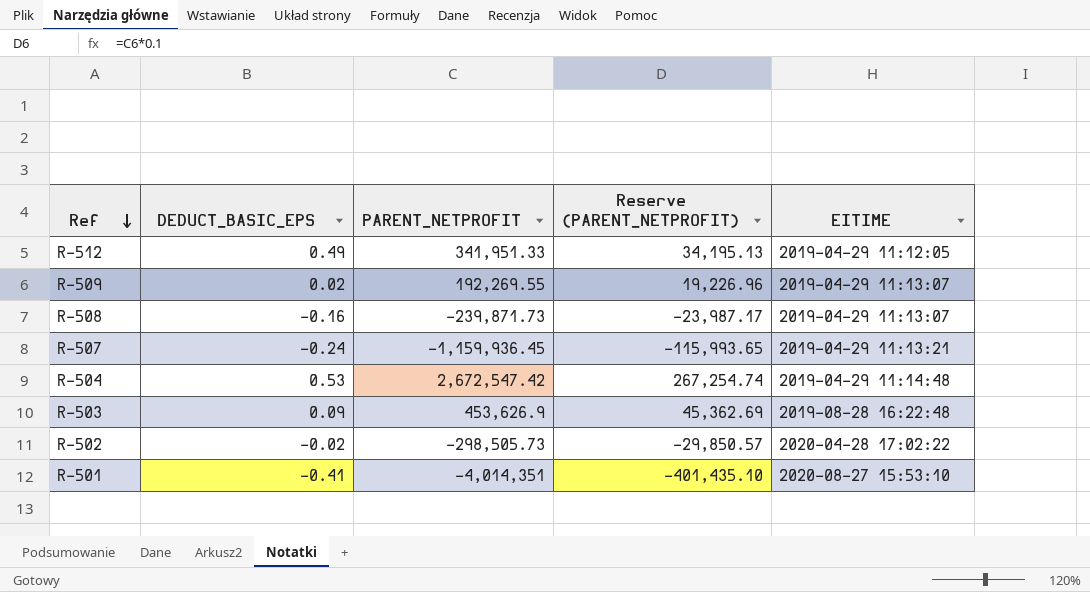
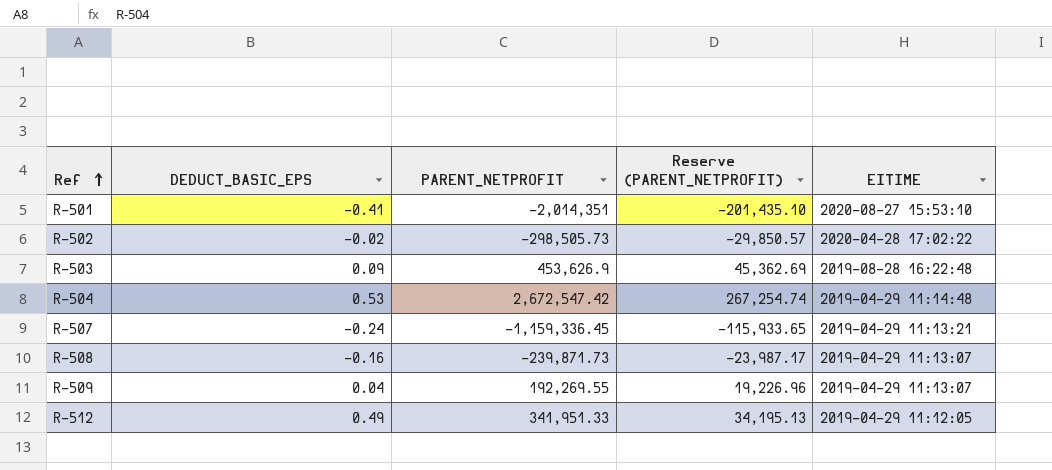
row order: Ref descending -> Ref ascending
R-501 | PARENT_NETPROFIT: -4,014,351 -> -2,014,351
R-501 | Reserve (PARENT_NETPROFIT): -401,435.10 -> -201,435.10
R-507 | PARENT_NETPROFIT: -1,159,936.45 -> -1,159,336.45
R-507 | Reserve (PARENT_NETPROFIT): -115,993.65 -> -115,933.65
R-509 | DEDUCT_BASIC_EPS: 0.02 -> 0.04

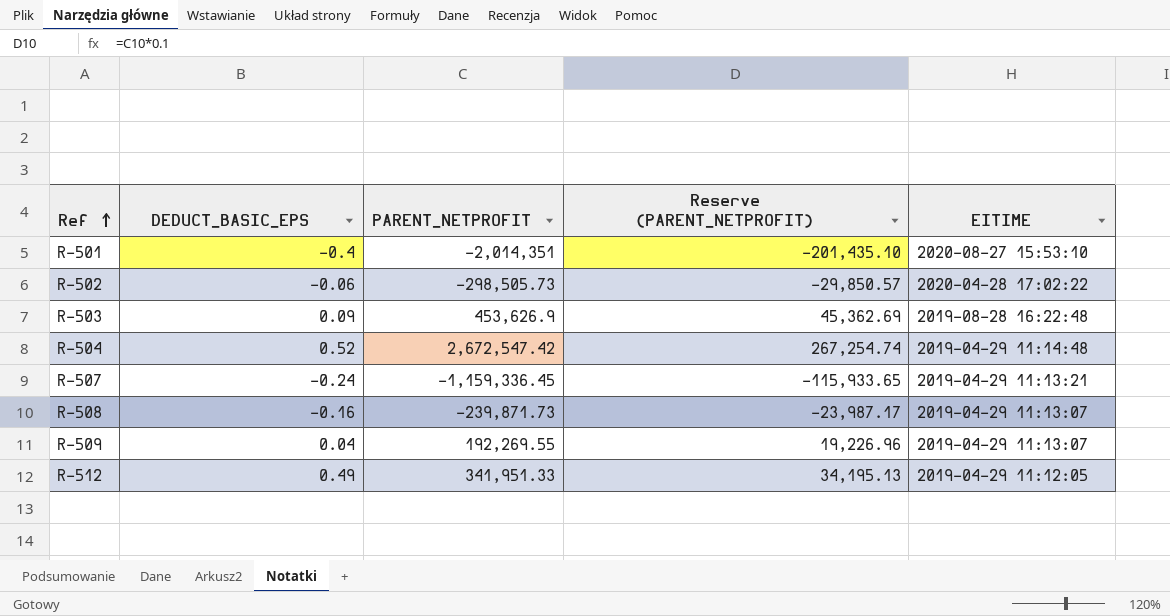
R-501 | DEDUCT_BASIC_EPS: -0.41 -> -0.4
R-502 | DEDUCT_BASIC_EPS: -0.02 -> -0.06
R-504 | DEDUCT_BASIC_EPS: 0.53 -> 0.52

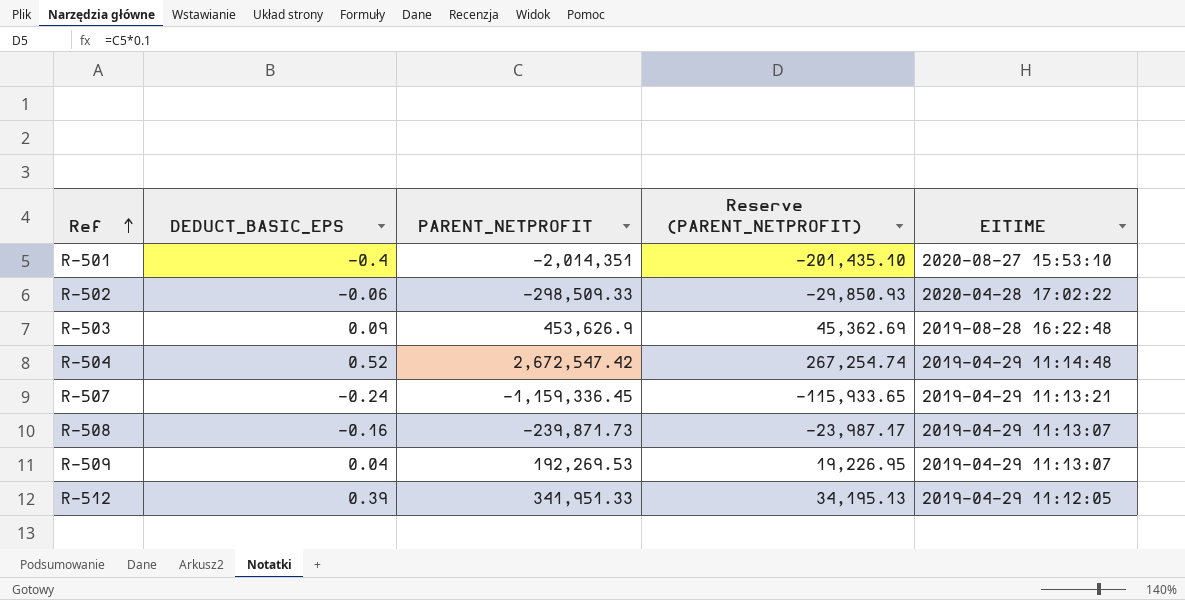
R-502 | PARENT_NETPROFIT: -298,505.73 -> -298,509.33
R-502 | Reserve (PARENT_NETPROFIT): -29,850.57 -> -29,850.93
R-509 | PARENT_NETPROFIT: 192,269.55 -> 192,269.53
R-509 | Reserve (PARENT_NETPROFIT): 19,226.96 -> 19,226.95
R-512 | DEDUCT_BASIC_EPS: 0.49 -> 0.39

